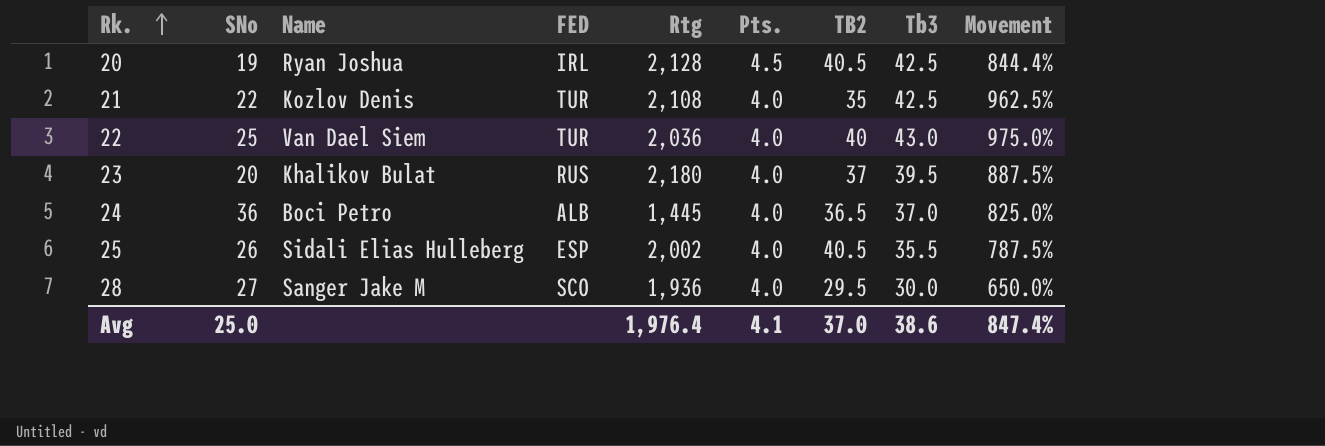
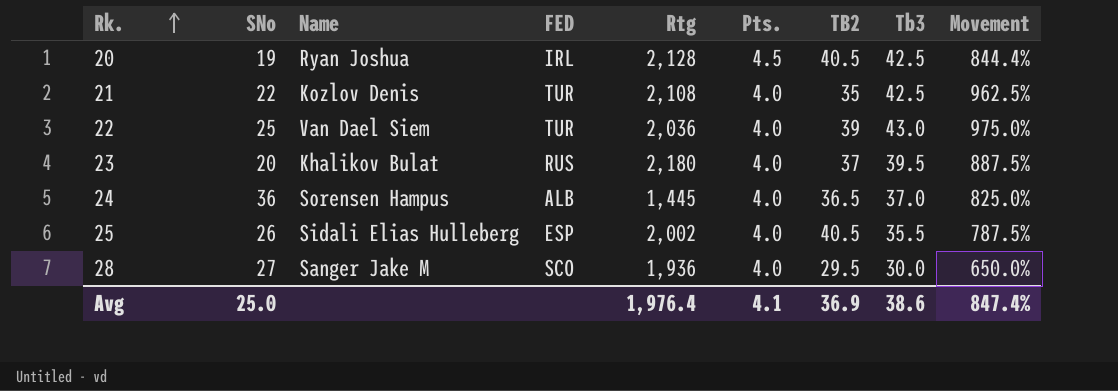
22 | TB2: 40 -> 39
24 | Name: Boci Petro -> Sorensen Hampus
Avg | TB2: 37.0 -> 36.9

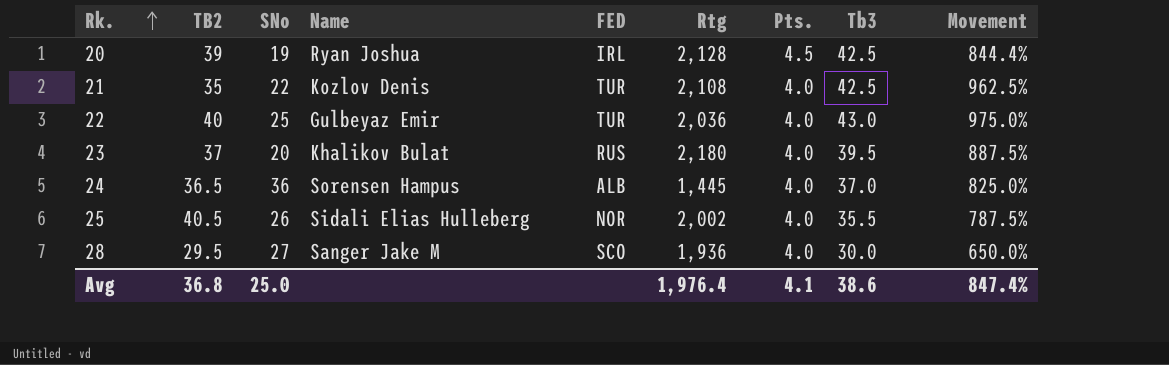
column TB2 | position: 7 -> 2
20 | TB2: 40.5 -> 39
22 | TB2: 39 -> 40
22 | Name: Van Dael Siem -> Gulbeyaz Emir
25 | FED: ESP -> NOR
Avg | TB2: 36.9 -> 36.8

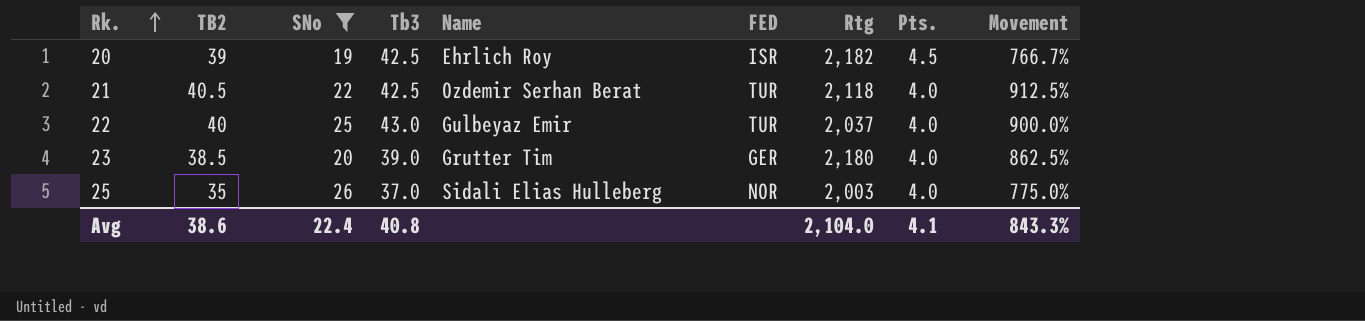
filter: none -> SNo <= 26
column Tb3 | position: 8 -> 4
column Movement | formula: ([Tb3] - [Pts.]) / [Pts.] -> ([TB2] - [Pts.]) / [Pts.]
20 | Name: Ryan Joshua -> Ehrlich Roy
20 | FED: IRL -> ISR
20 | Rtg: 2,128 -> 2,182
21 | TB2: 35 -> 40.5
21 | Name: Kozlov Denis -> Ozdemir Serhan Berat
21 | Rtg: 2,108 -> 2,118
22 | Rtg: 2,036 -> 2,037
23 | TB2: 37 -> 38.5
23 | Tb3: 39.5 -> 39.0
23 | Name: Khalikov Bulat -> Grutter Tim
23 | FED: RUS -> GER
25 | TB2: 40.5 -> 35
25 | Tb3: 35.5 -> 37.0
25 | Rtg: 2,002 -> 2,003
Avg | TB2: 36.8 -> 38.6
Avg | SNo: 25.0 -> 22.4
Avg | Tb3: 38.6 -> 40.8
Avg | Rtg: 1,976.4 -> 2,104.0
Avg | Movement: 847.4% -> 843.3%

